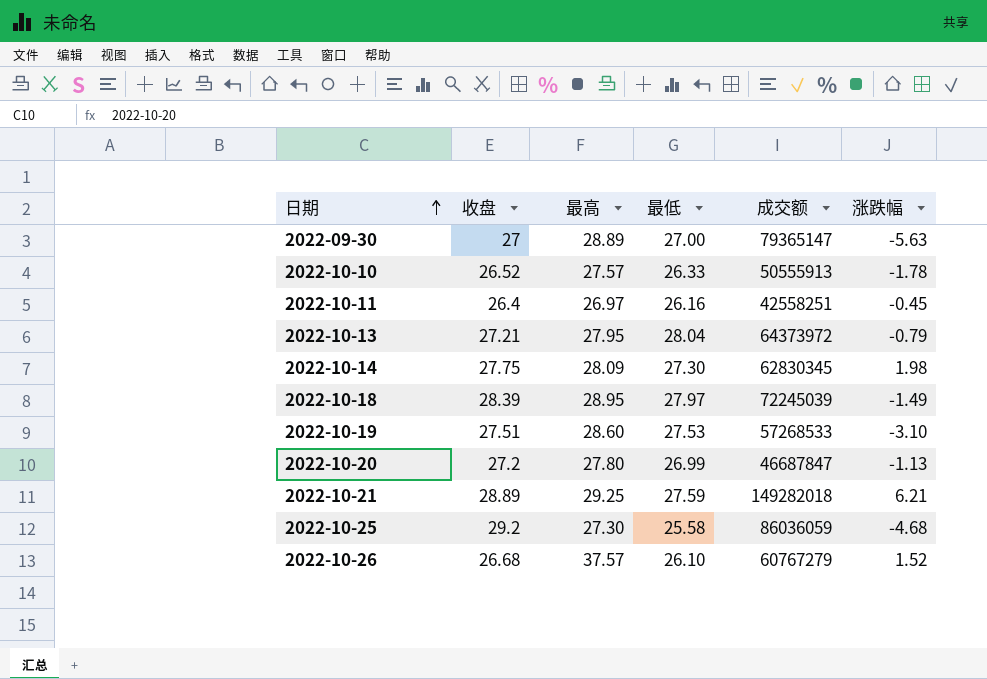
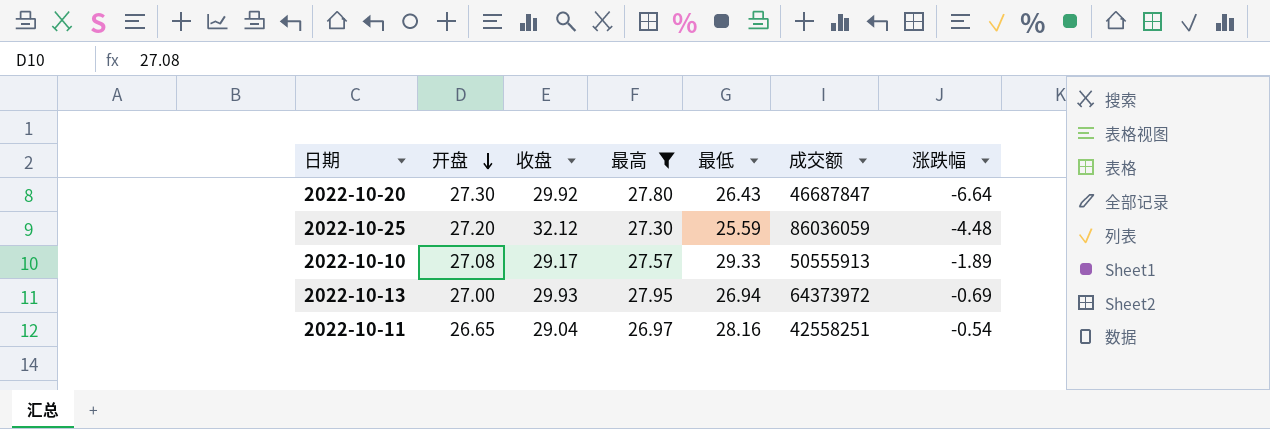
filter: none -> 最高 <= 27.95
row order: 日期 ascending -> 开盘 descending
column 开盘 | position: none -> 2
2022-10-20 | 收盘: 27.2 -> 29.92
2022-10-20 | 最低: 26.99 -> 26.43
2022-10-20 | 涨跌幅: -1.13 -> -6.64
2022-10-25 | 收盘: 29.2 -> 32.12
2022-10-25 | 最低: 25.58 -> 25.59
2022-10-25 | 涨跌幅: -4.68 -> -4.48
2022-10-10 | 收盘: 26.52 -> 29.17
2022-10-10 | 最低: 26.33 -> 29.33
2022-10-10 | 涨跌幅: -1.78 -> -1.89
2022-10-13 | 收盘: 27.21 -> 29.93
2022-10-13 | 最低: 28.04 -> 26.94
2022-10-13 | 涨跌幅: -0.79 -> -0.69
2022-10-11 | 收盘: 26.4 -> 29.04
2022-10-11 | 最低: 26.16 -> 28.16
2022-10-11 | 涨跌幅: -0.45 -> -0.54

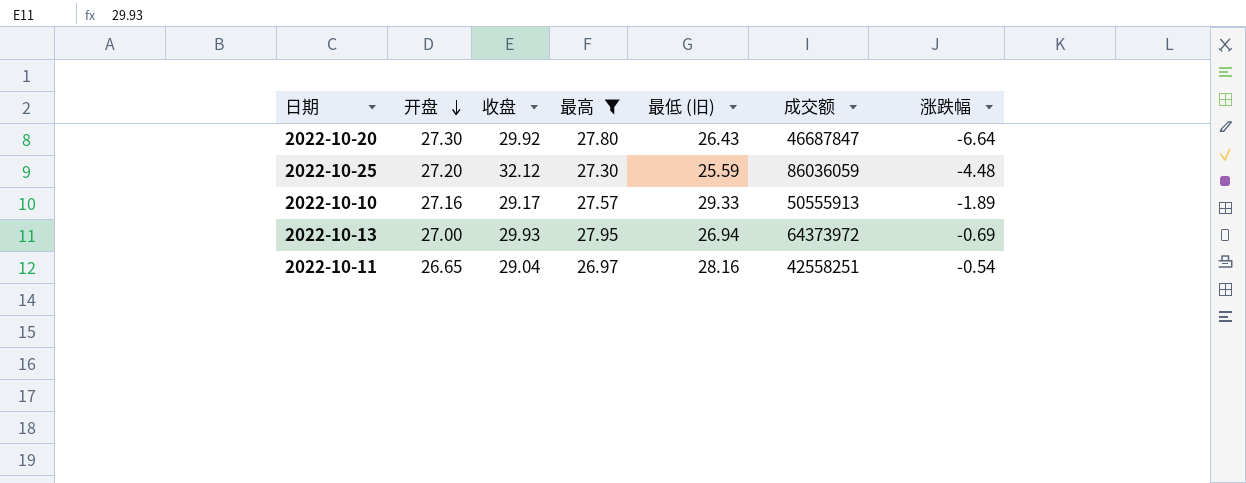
column name: 最低 -> 最低 (旧)
2022-10-10 | 开盘: 27.08 -> 27.16

